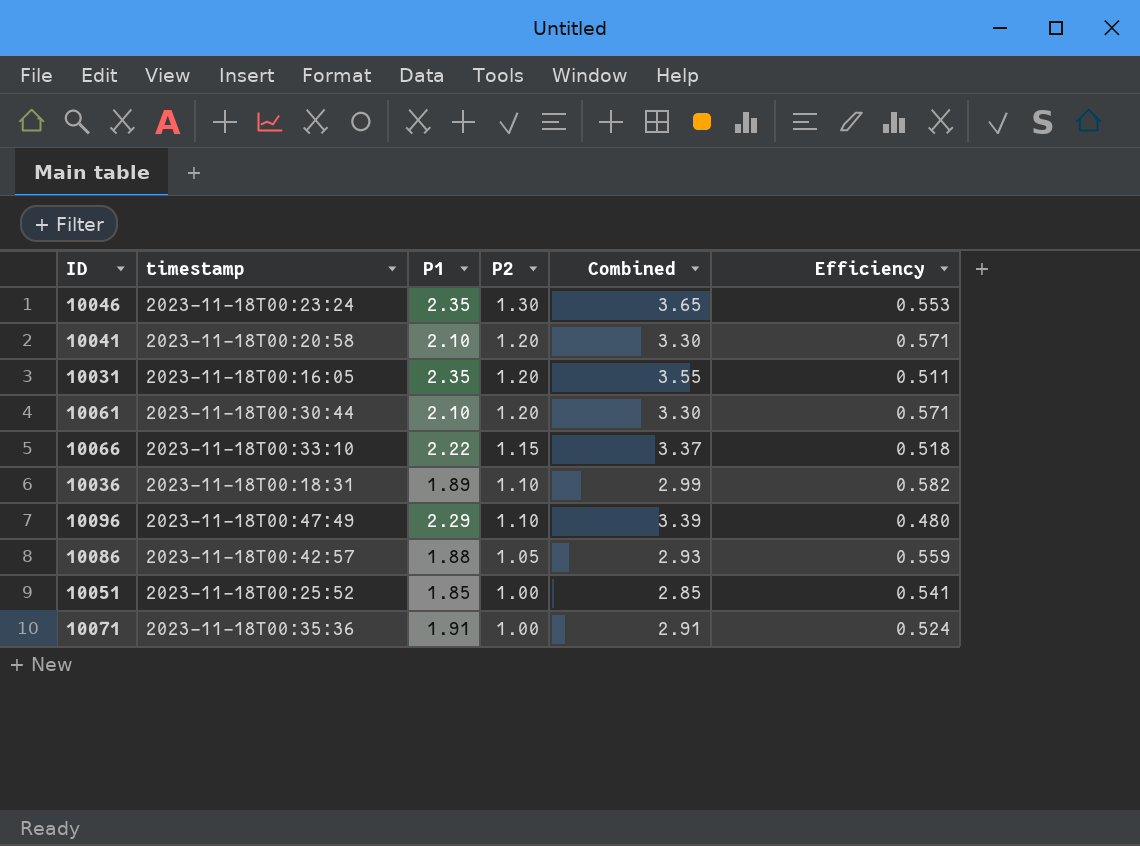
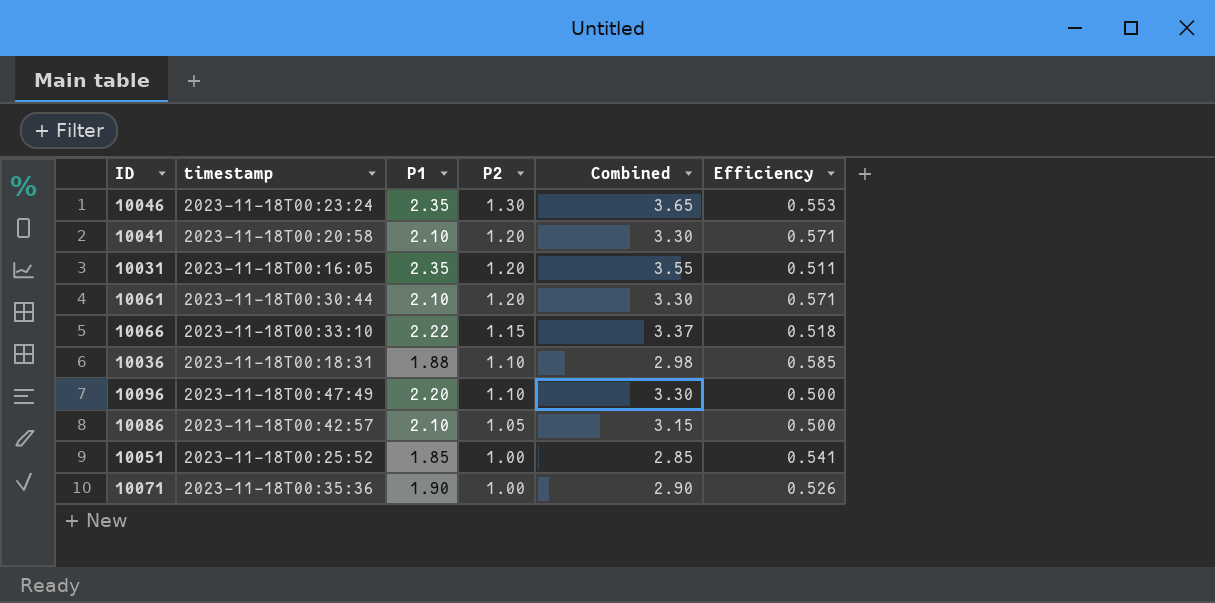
10036 | P1: 1.89 -> 1.88
10036 | Combined: 2.99 -> 2.98
10036 | Efficiency: 0.582 -> 0.585
10096 | P1: 2.29 -> 2.20
10096 | Combined: 3.39 -> 3.30
10096 | Efficiency: 0.480 -> 0.500
10086 | P1: 1.88 -> 2.10
10086 | Combined: 2.93 -> 3.15
10086 | Efficiency: 0.559 -> 0.500
10071 | P1: 1.91 -> 1.90
10071 | Combined: 2.91 -> 2.90
10071 | Efficiency: 0.524 -> 0.526

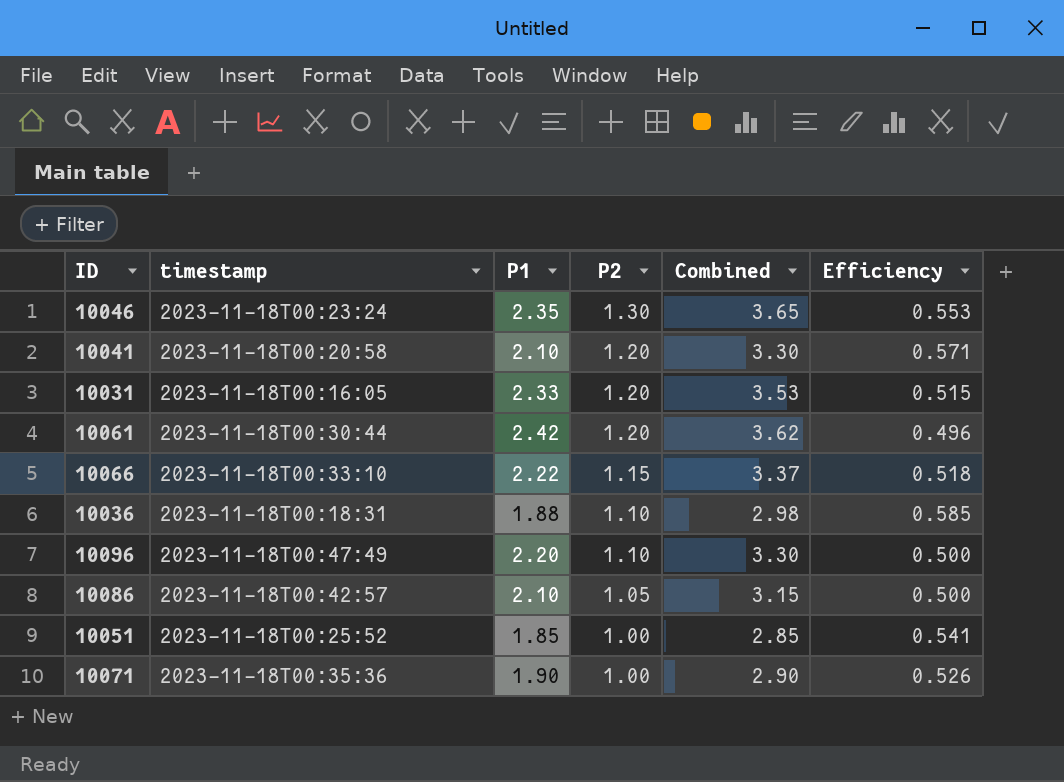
10031 | P1: 2.35 -> 2.33
10031 | Combined: 3.55 -> 3.53
10031 | Efficiency: 0.511 -> 0.515
10061 | P1: 2.10 -> 2.42
10061 | Combined: 3.30 -> 3.62
10061 | Efficiency: 0.571 -> 0.496

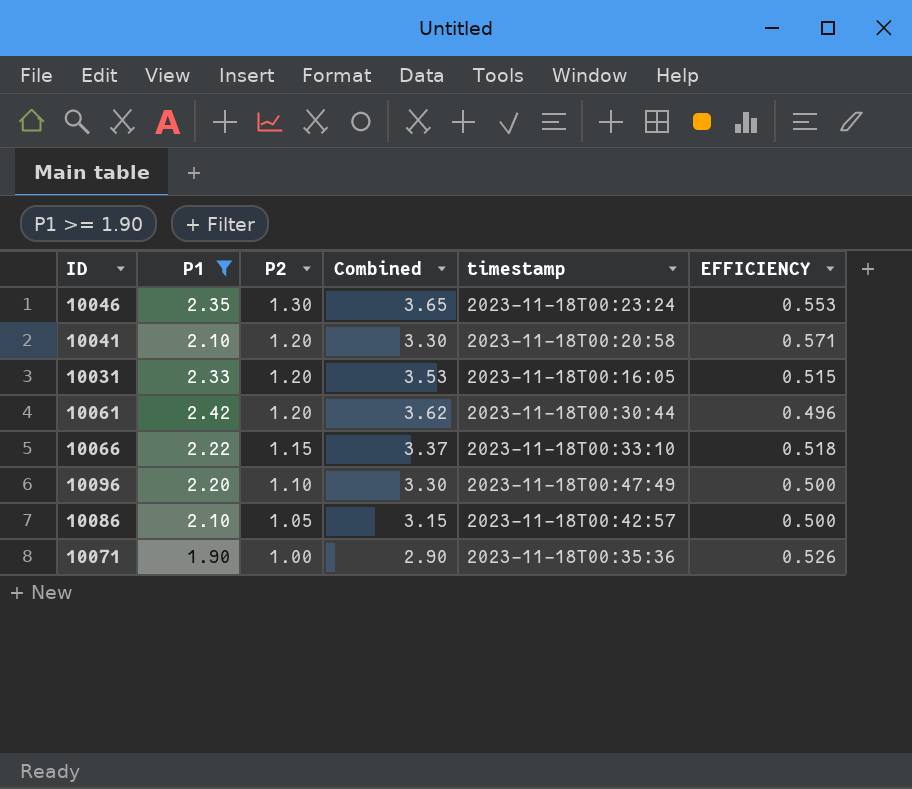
filter: none -> P1 >= 1.90
column timestamp | position: 2 -> 5
column name: Efficiency -> EFFICIENCY

